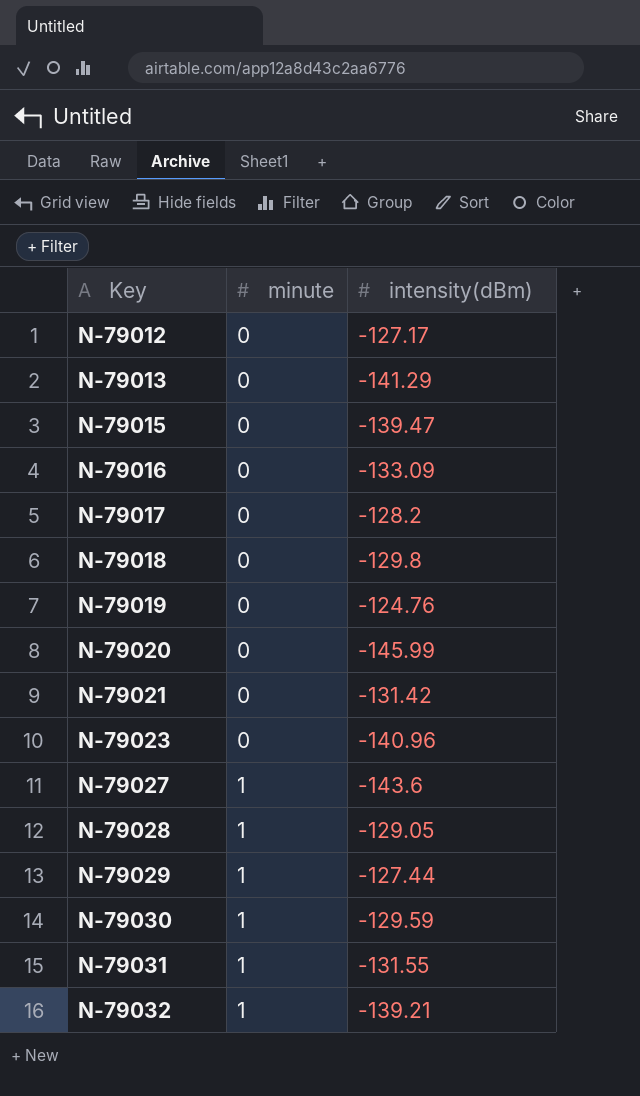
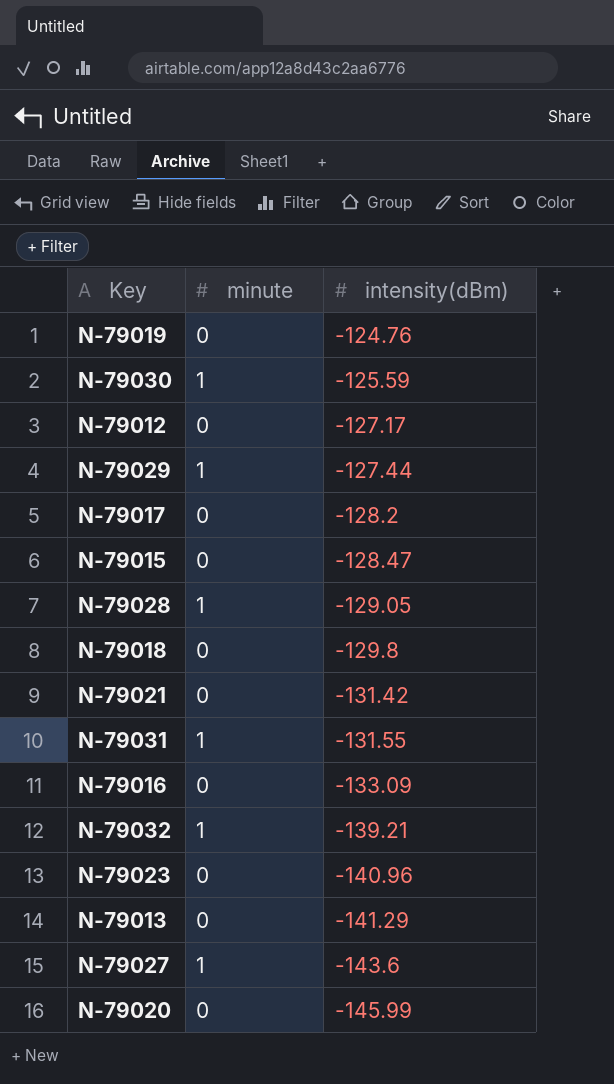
row order: Key ascending -> intensity(dBm) descending
N-79030 | intensity(dBm): -129.59 -> -125.59
N-79015 | intensity(dBm): -139.47 -> -128.47

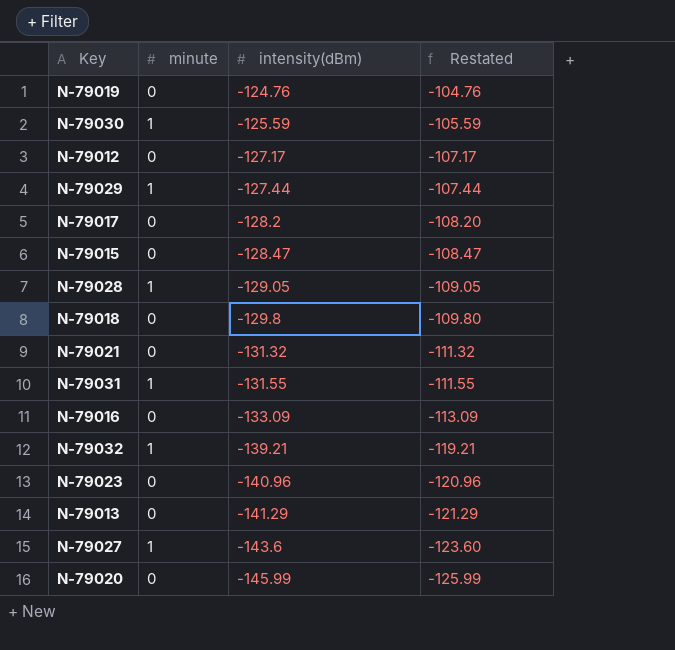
column Restated | formula: none -> [intensity(dBm)] + 20
N-79021 | intensity(dBm): -131.42 -> -131.32

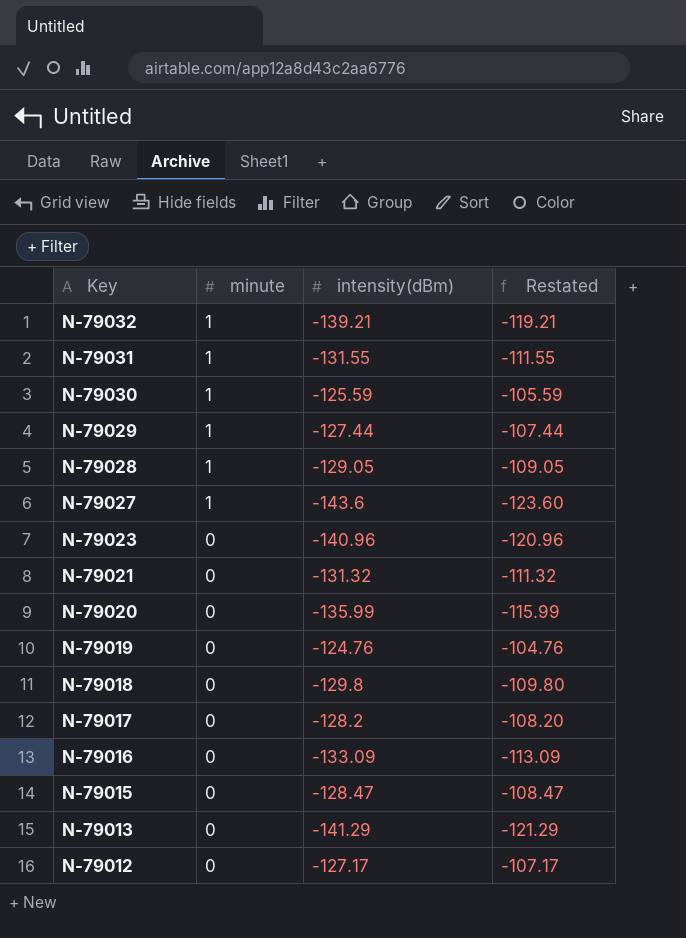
row order: intensity(dBm) descending -> Key descending
N-79020 | intensity(dBm): -145.99 -> -135.99
N-79020 | Restated: -125.99 -> -115.99

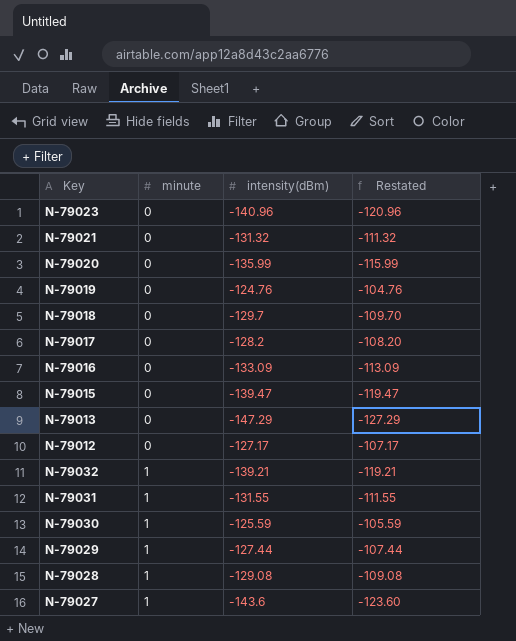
row order: Key descending -> minute ascending
N-79018 | intensity(dBm): -129.8 -> -129.7
N-79018 | Restated: -109.80 -> -109.70
N-79015 | intensity(dBm): -128.47 -> -139.47
N-79015 | Restated: -108.47 -> -119.47
N-79013 | intensity(dBm): -141.29 -> -147.29
N-79013 | Restated: -121.29 -> -127.29
N-79028 | intensity(dBm): -129.05 -> -129.08
N-79028 | Restated: -109.05 -> -109.08

